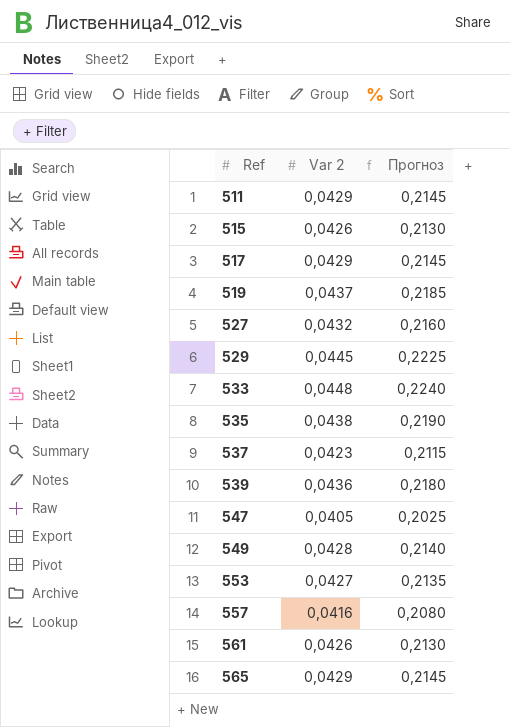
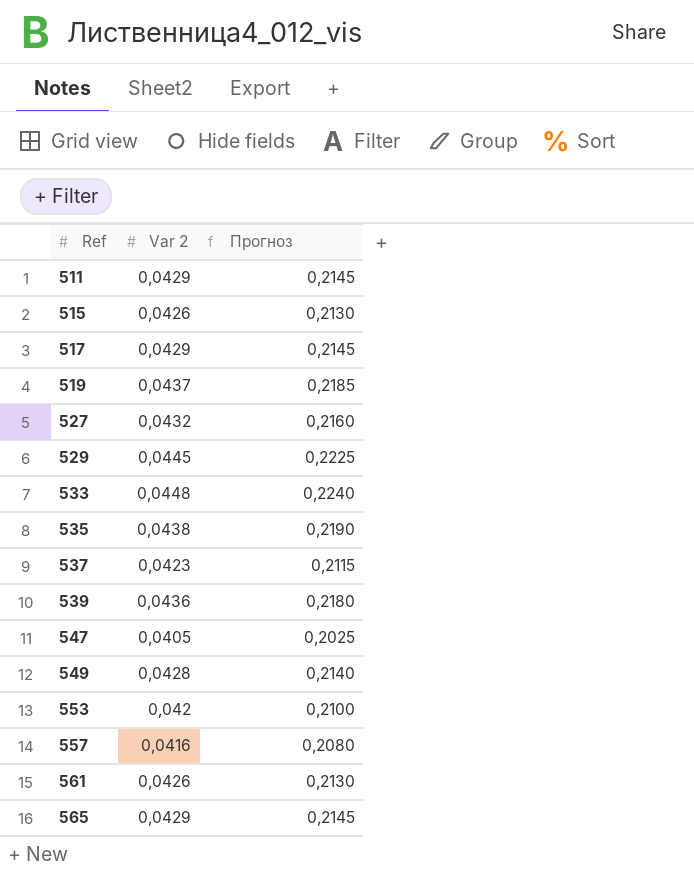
553 | Var 2: 0,0427 -> 0,042
553 | Прогноз: 0,2135 -> 0,2100

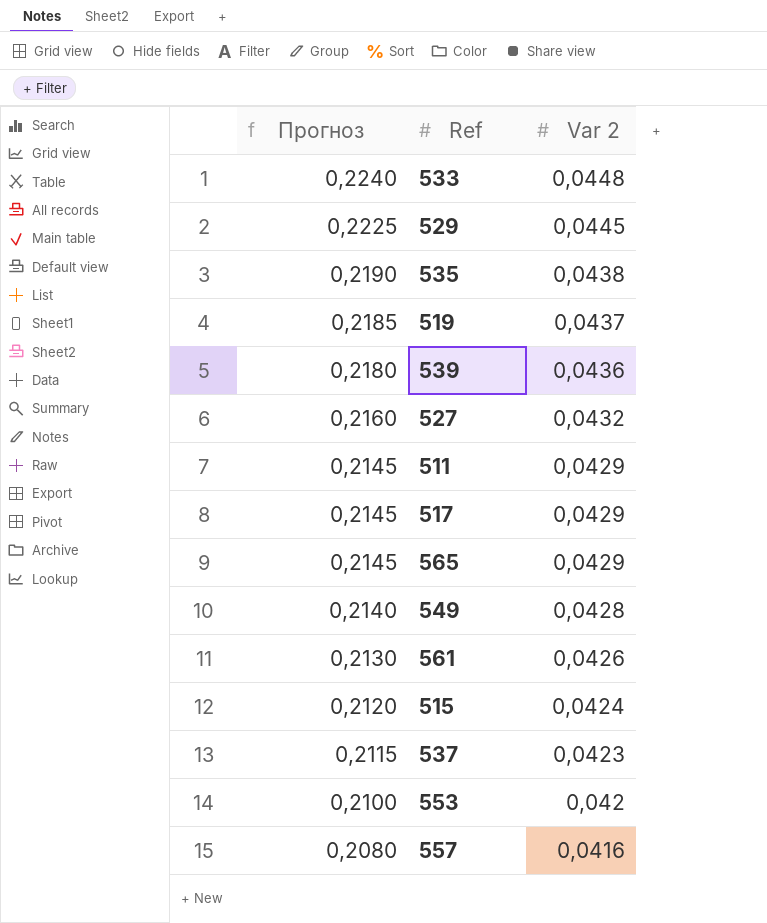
row order: Ref ascending -> Прогноз descending
column Прогноз | position: 3 -> 1
row 547: 0,0405 | 0,2025 -> none
515 | Прогноз: 0,2130 -> 0,2120
515 | Var 2: 0,0426 -> 0,0424

